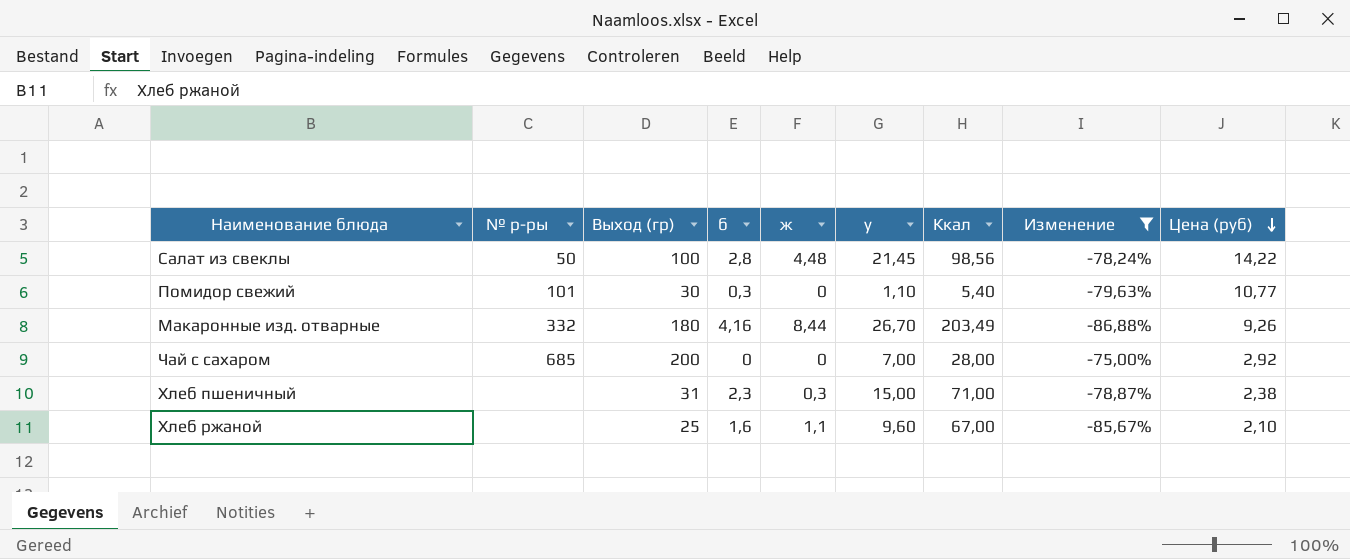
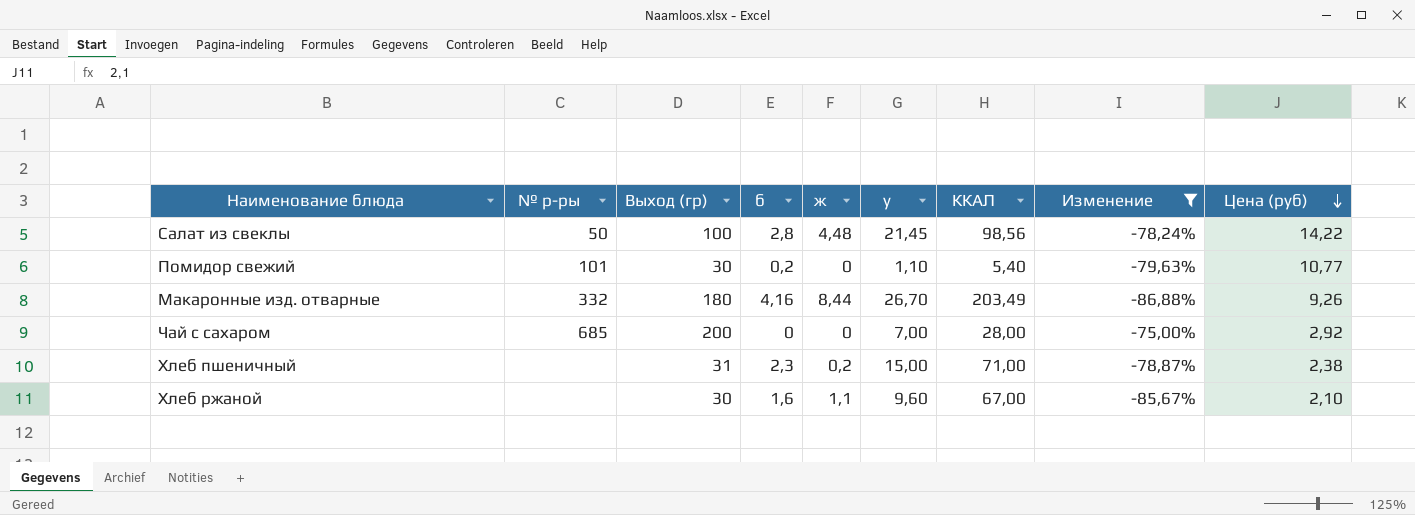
column name: Ккал -> ККАЛ
Помидор свежий | б: 0,3 -> 0,2
Хлеб пшеничный | ж: 0,3 -> 0,2
Хлеб ржаной | Выход (гр): 25 -> 30

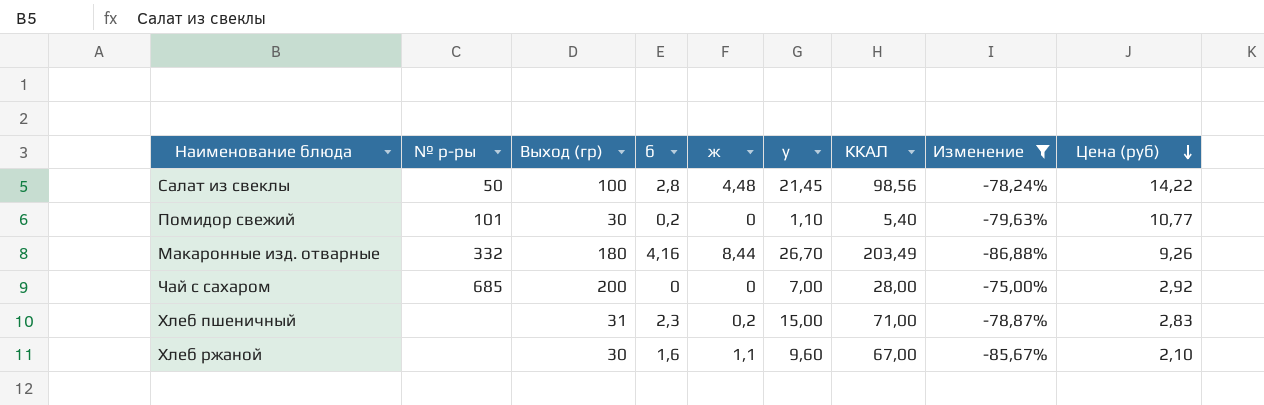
Хлеб пшеничный | Цена (руб): 2,38 -> 2,83

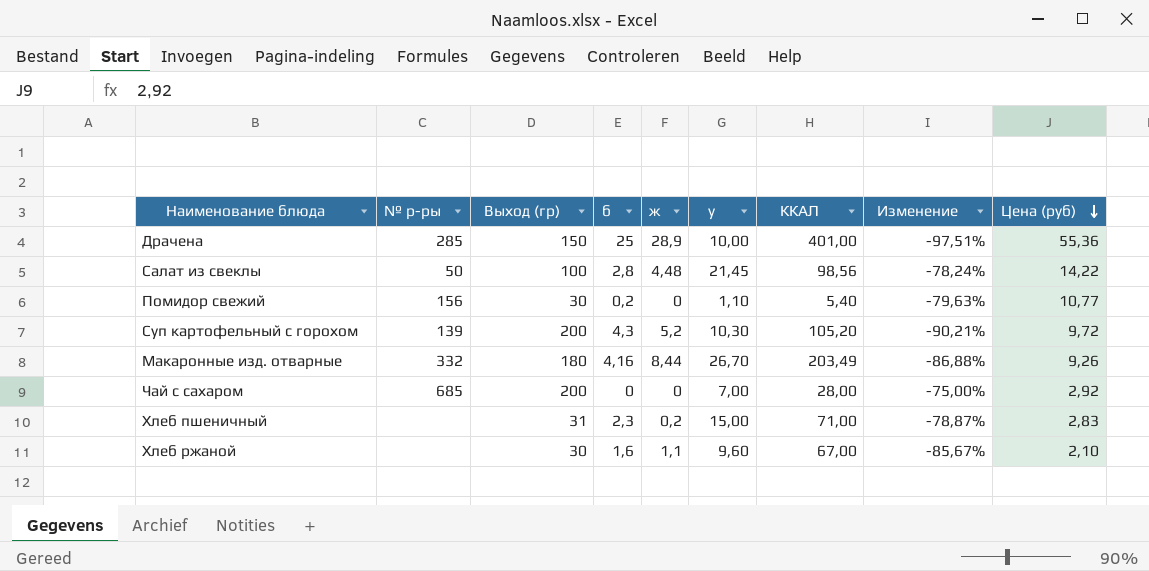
filter: Изменение >= -86,88% -> none
Помидор свежий | № р-ры: 101 -> 156

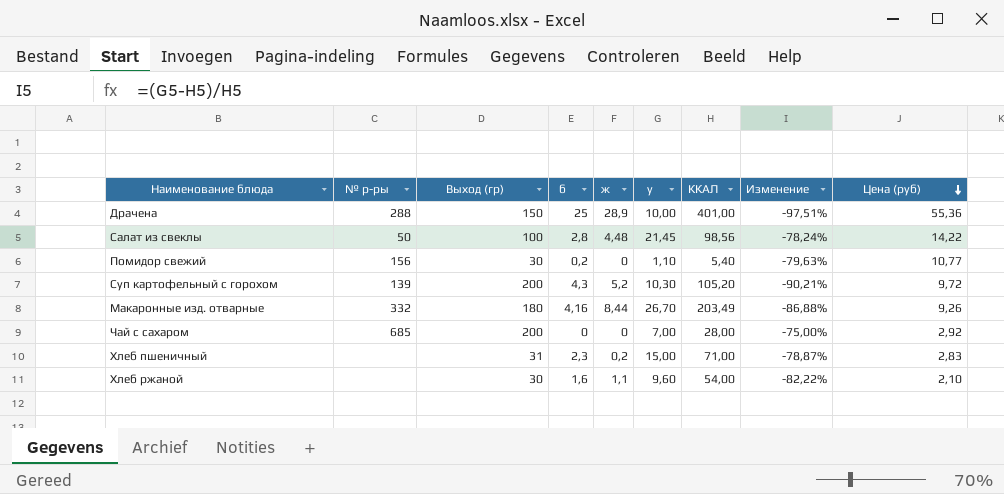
Драчена | № р-ры: 285 -> 288
Хлеб ржаной | ККАЛ: 67,00 -> 54,00
Хлеб ржаной | Изменение: -85,67% -> -82,22%

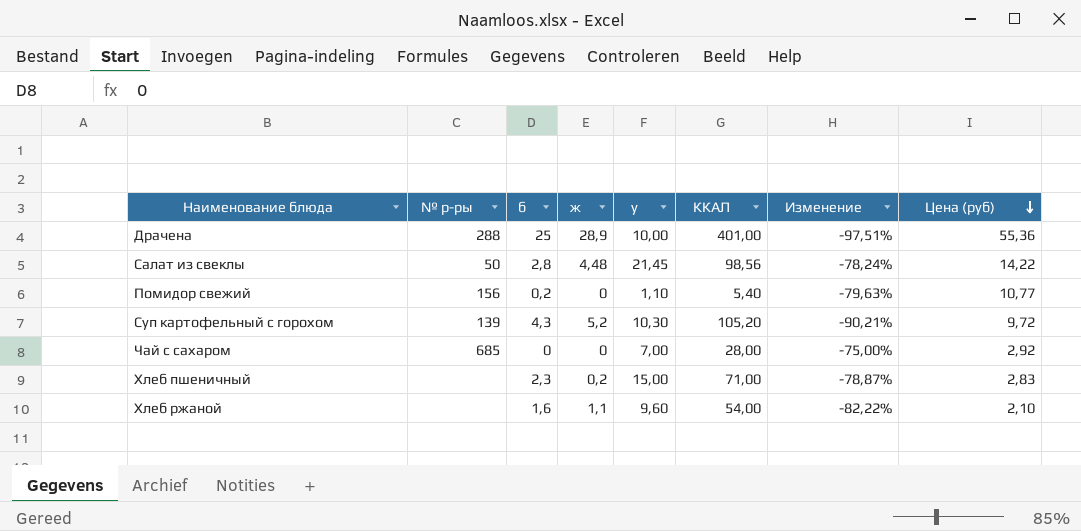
column Выход (гр) | position: 3 -> none
row Макаронные изд. отварные: 332 | 180 | 4,16 | 8,44 | 26,70 | 203,49 | -86,88% | 9,26 -> none

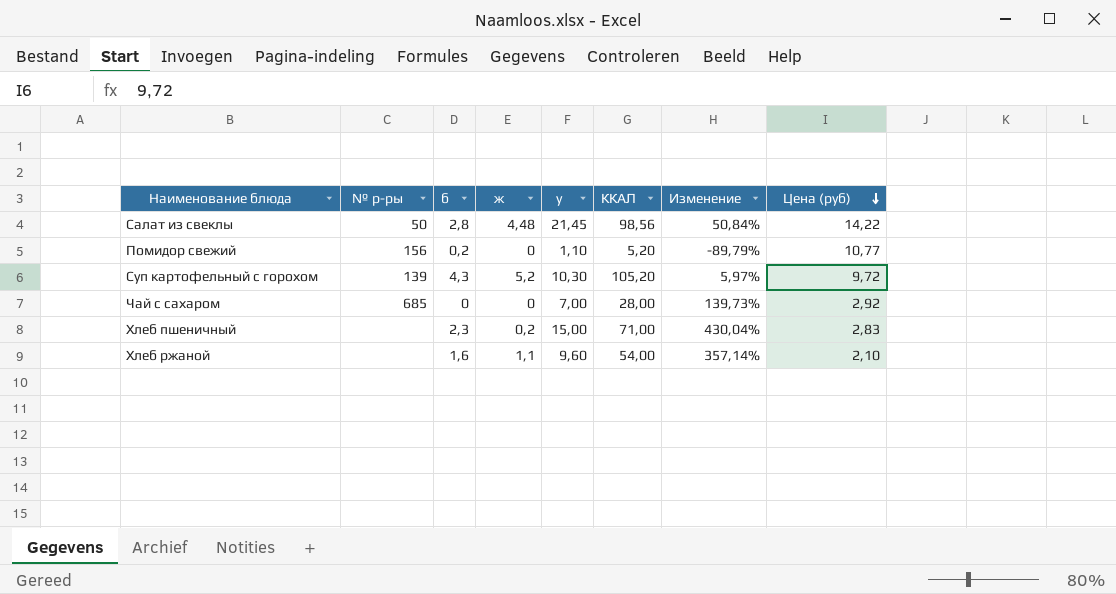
column Изменение | formula: ([у] - [ККАЛ]) / [ККАЛ] -> ([у] - [Цена (руб)]) / [Цена (руб)]
row Драчена: 288 | 25 | 28,9 | 10,00 | 401,00 | -97,51% | 55,36 -> none
Помидор свежий | ККАЛ: 5,40 -> 5,20

